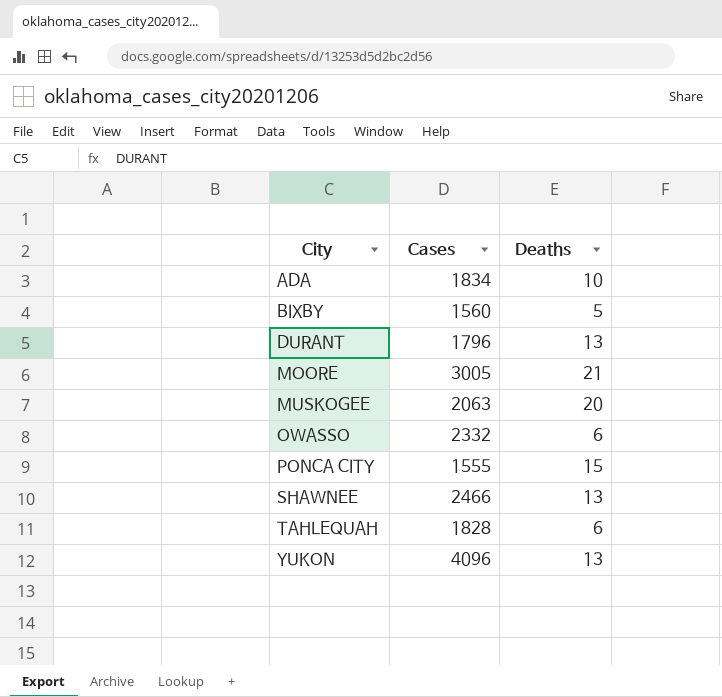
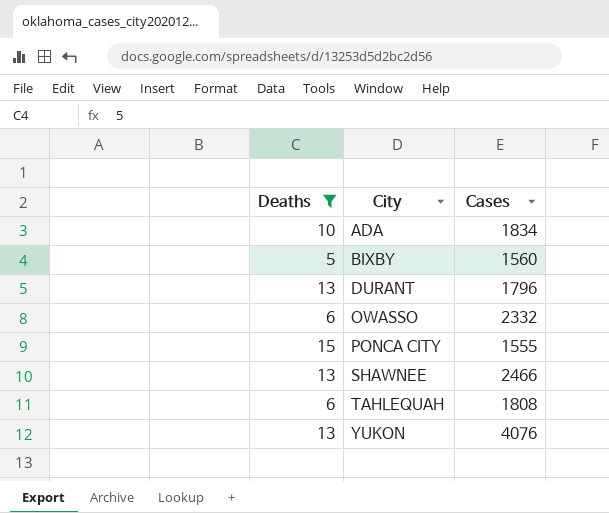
filter: none -> Deaths <= 15
column Deaths | position: 3 -> 1
TAHLEQUAH | Cases: 1828 -> 1808
YUKON | Cases: 4096 -> 4076

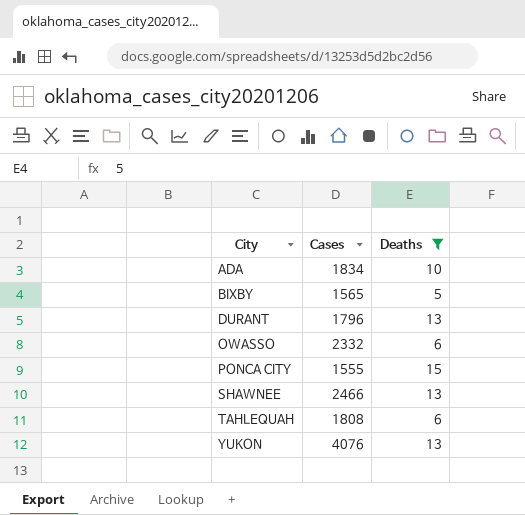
column Deaths | position: 1 -> 3
BIXBY | Cases: 1560 -> 1565

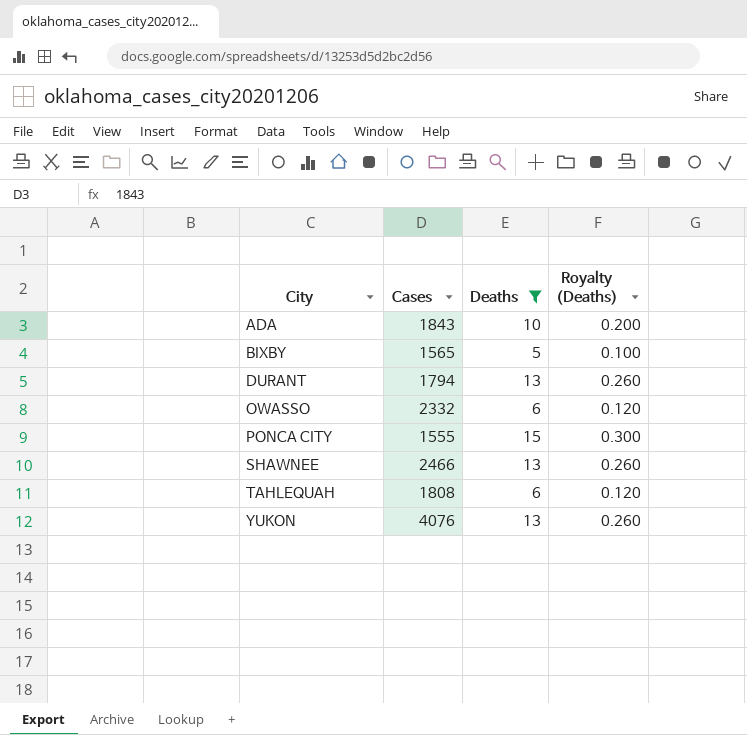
column Royalty (Deaths) | formula: none -> [Deaths] * 0.02
ADA | Cases: 1834 -> 1843
DURANT | Cases: 1796 -> 1794

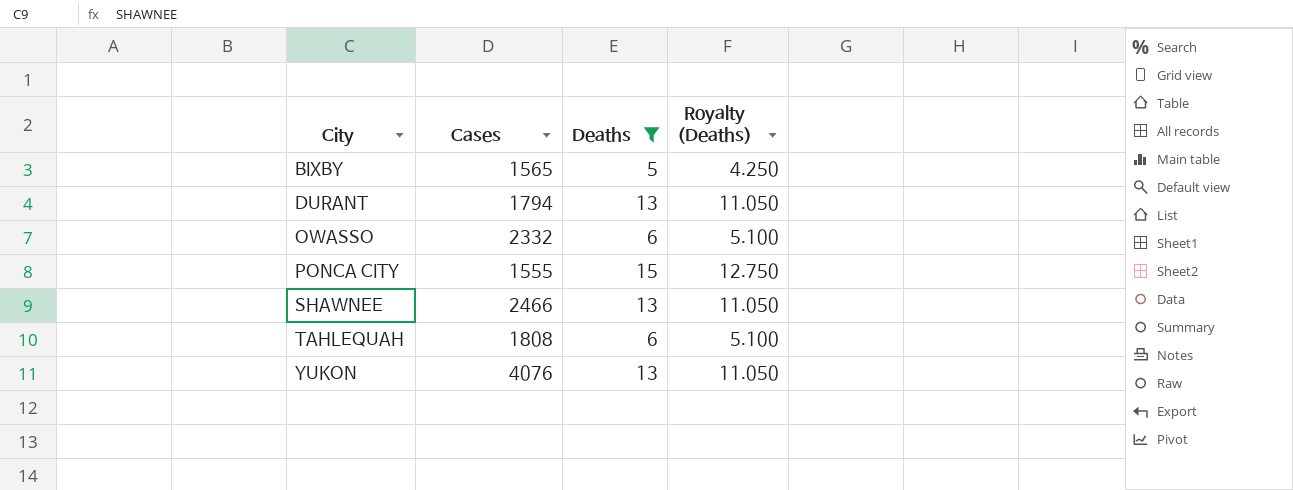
column Royalty (Deaths) | formula: [Deaths] * 0.02 -> [Deaths] * 0.85
row ADA: 1843 | 10 | 0.200 -> none

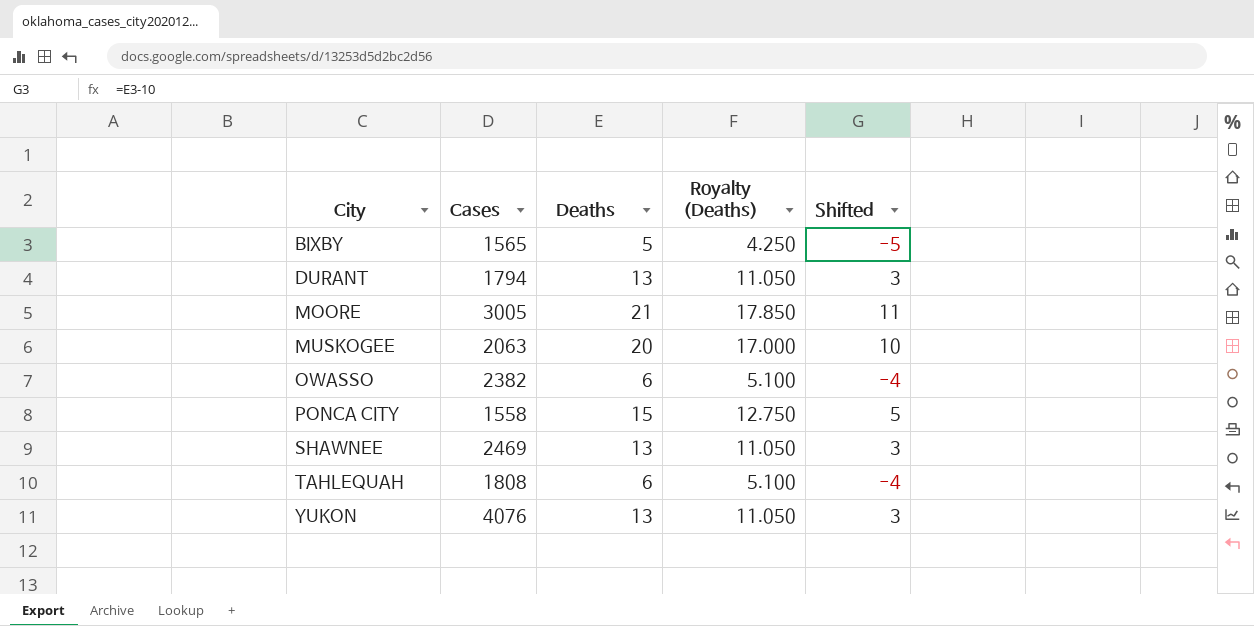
filter: Deaths <= 15 -> none
column Shifted | formula: none -> [Deaths] - 10
OWASSO | Cases: 2332 -> 2382
PONCA CITY | Cases: 1555 -> 1558
SHAWNEE | Cases: 2466 -> 2469

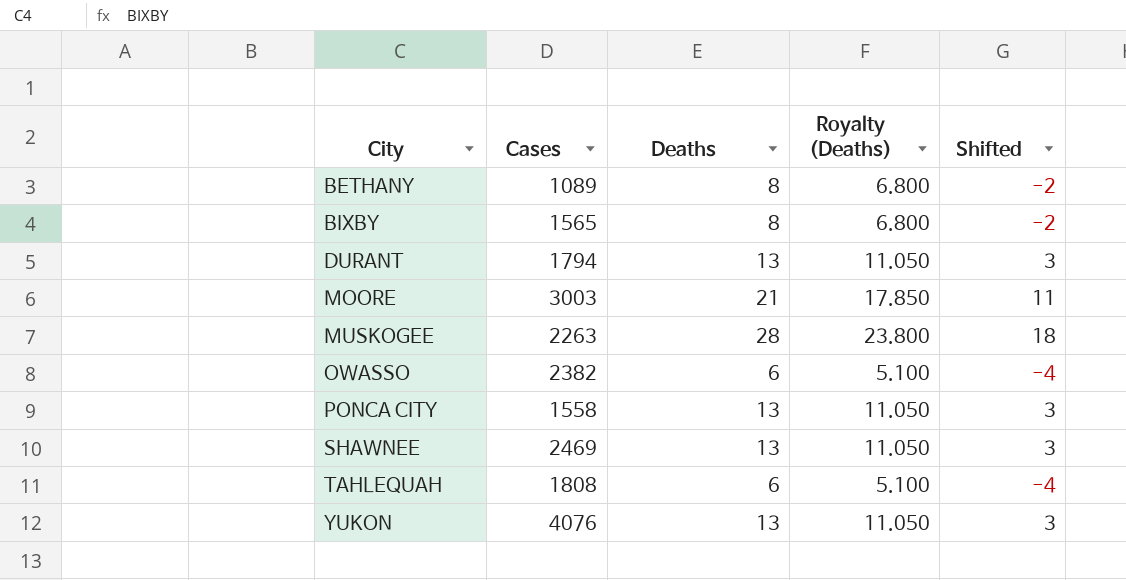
row BETHANY: none -> 1089 | 8 | 6.800 | -2
BIXBY | Deaths: 5 -> 8
BIXBY | Royalty (Deaths): 4.250 -> 6.800
BIXBY | Shifted: -5 -> -2
MOORE | Cases: 3005 -> 3003
MUSKOGEE | Cases: 2063 -> 2263
MUSKOGEE | Deaths: 20 -> 28
MUSKOGEE | Royalty (Deaths): 17.000 -> 23.800
MUSKOGEE | Shifted: 10 -> 18
PONCA CITY | Deaths: 15 -> 13
PONCA CITY | Royalty (Deaths): 12.750 -> 11.050
PONCA CITY | Shifted: 5 -> 3

